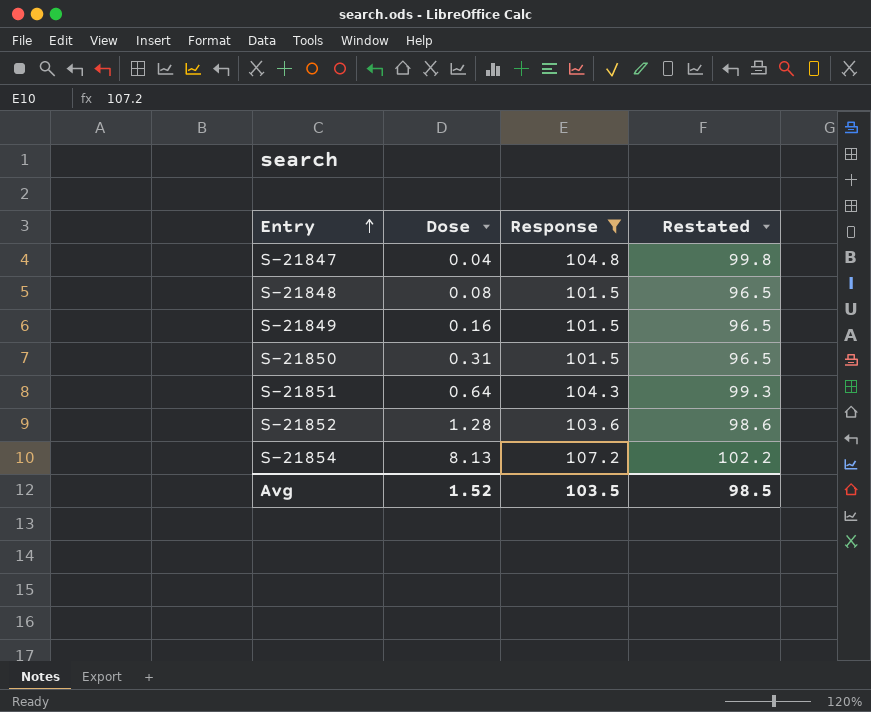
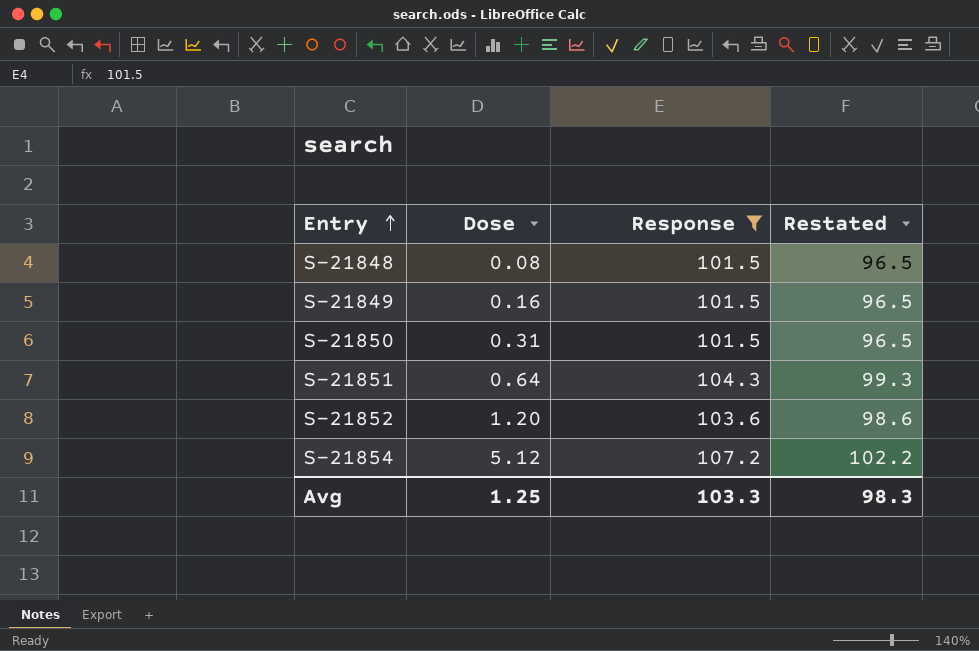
row S-21847: 0.04 | 104.8 | 99.8 -> none
S-21852 | Dose: 1.28 -> 1.20
S-21854 | Dose: 8.13 -> 5.12
Avg | Dose: 1.52 -> 1.25
Avg | Response: 103.5 -> 103.3
Avg | Restated: 98.5 -> 98.3

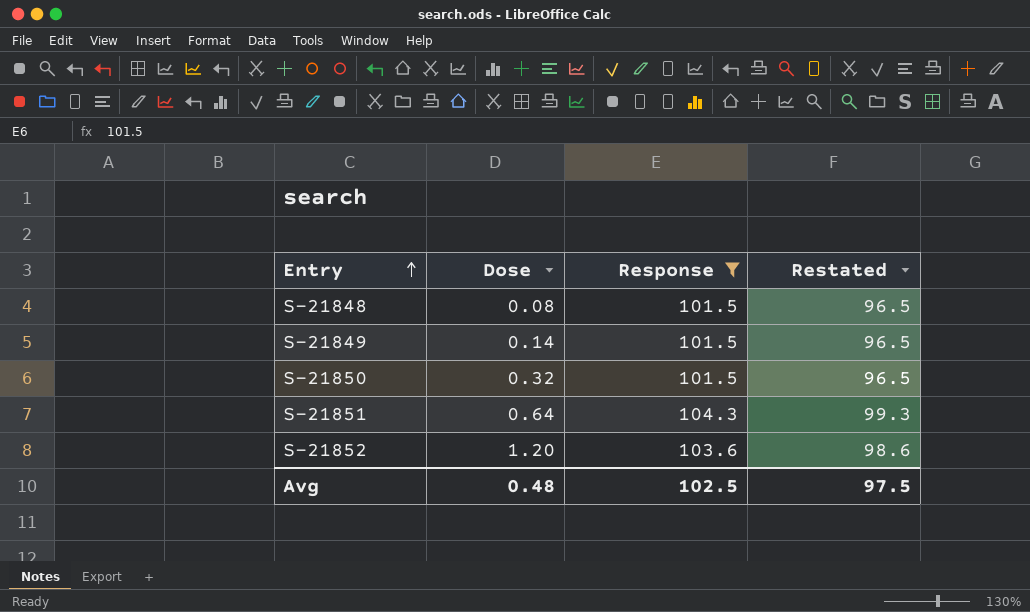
row S-21854: 5.12 | 107.2 | 102.2 -> none
S-21849 | Dose: 0.16 -> 0.14
S-21850 | Dose: 0.31 -> 0.32
Avg | Dose: 1.25 -> 0.48
Avg | Response: 103.3 -> 102.5
Avg | Restated: 98.3 -> 97.5

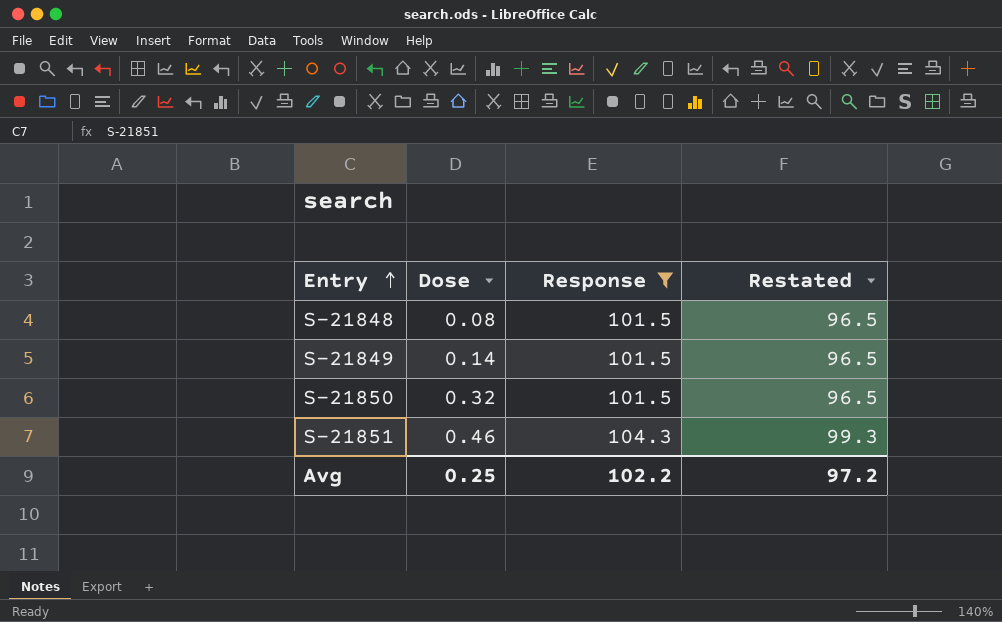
row S-21852: 1.20 | 103.6 | 98.6 -> none
S-21851 | Dose: 0.64 -> 0.46
Avg | Dose: 0.48 -> 0.25
Avg | Response: 102.5 -> 102.2
Avg | Restated: 97.5 -> 97.2

